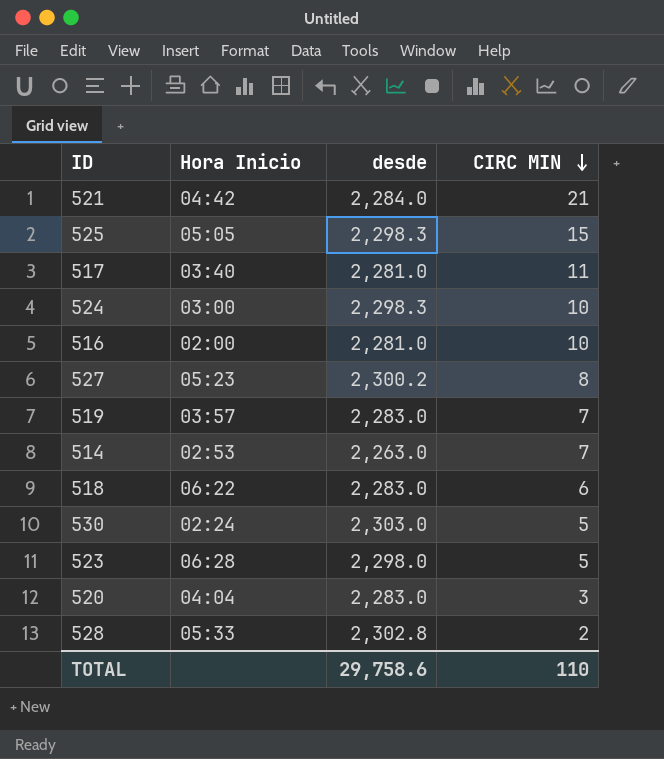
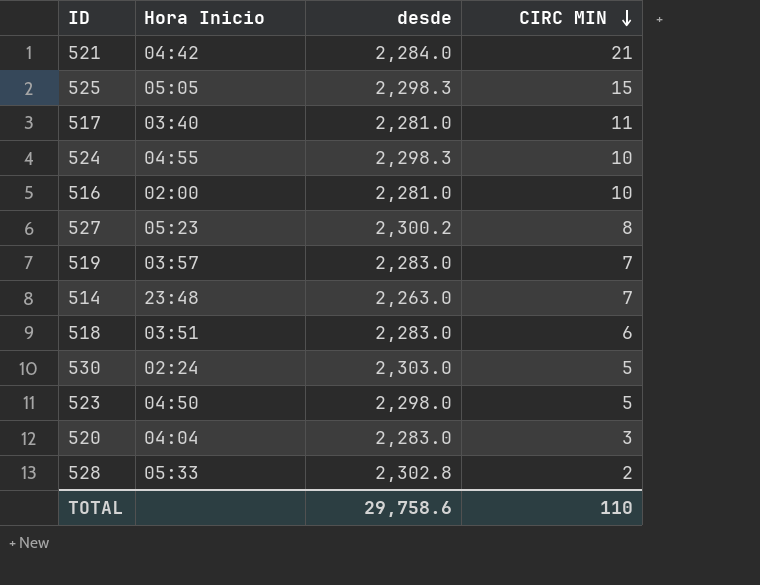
524 | Hora Inicio: 03:00 -> 04:55
514 | Hora Inicio: 02:53 -> 23:48
518 | Hora Inicio: 06:22 -> 03:51
523 | Hora Inicio: 06:28 -> 04:50

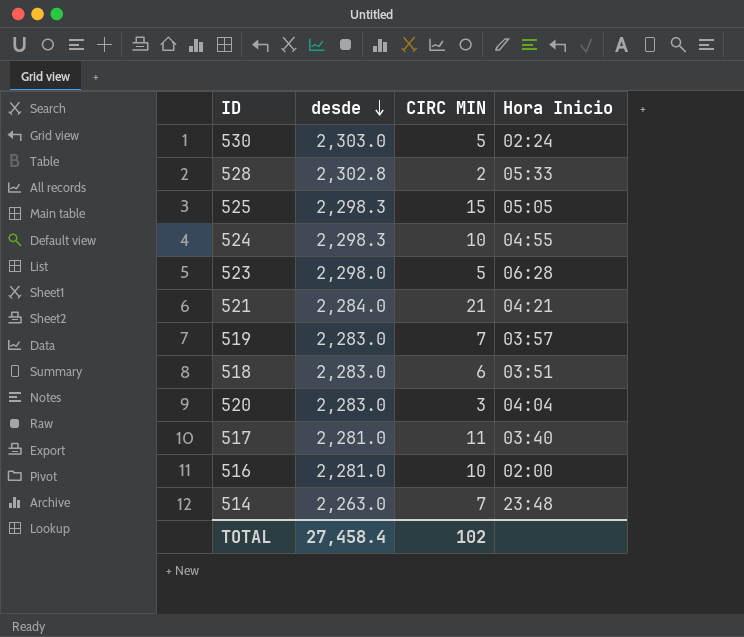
row order: CIRC MIN descending -> desde descending
column Hora Inicio | position: 2 -> 4
row 527: 05:23 | 2,300.2 | 8 -> none
523 | Hora Inicio: 04:50 -> 06:28
521 | Hora Inicio: 04:42 -> 04:21
TOTAL | desde: 29,758.6 -> 27,458.4
TOTAL | CIRC MIN: 110 -> 102

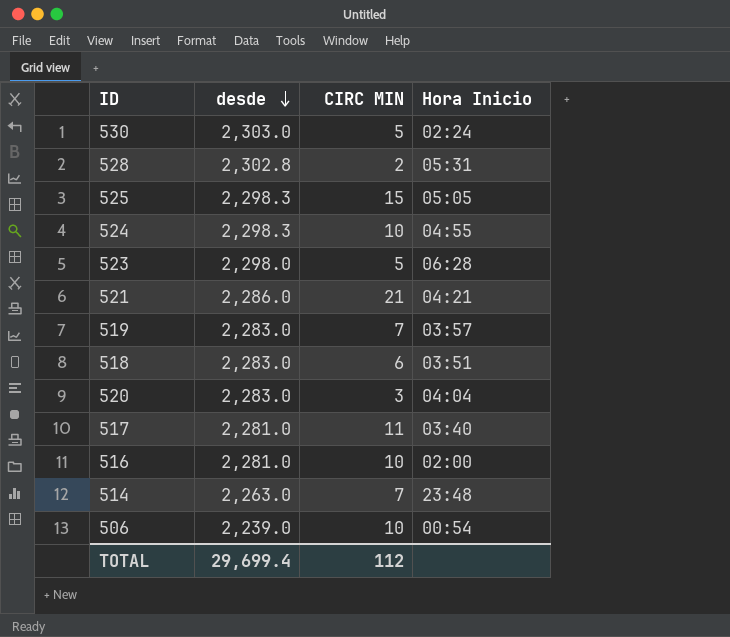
528 | Hora Inicio: 05:33 -> 05:31
521 | desde: 2,284.0 -> 2,286.0
row 506: none -> 2,239.0 | 10 | 00:54
TOTAL | desde: 27,458.4 -> 29,699.4
TOTAL | CIRC MIN: 102 -> 112

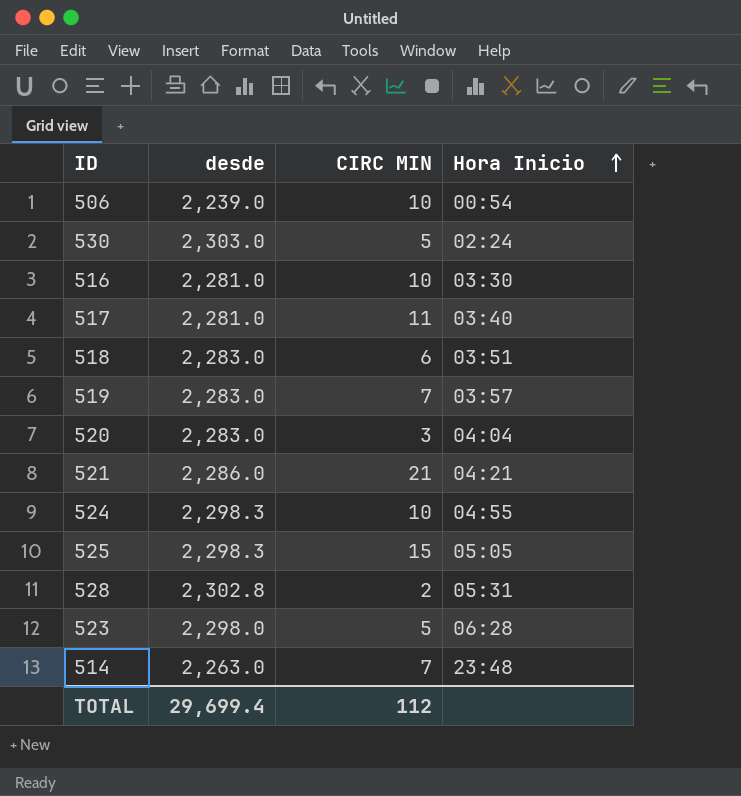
row order: desde descending -> Hora Inicio ascending
516 | Hora Inicio: 02:00 -> 03:30

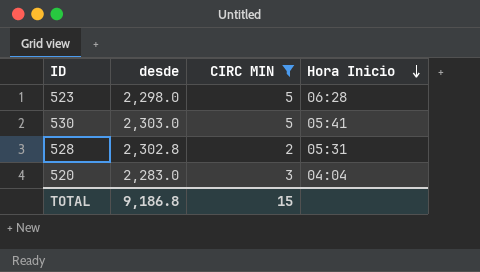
filter: none -> CIRC MIN <= 5
row order: Hora Inicio ascending -> Hora Inicio descending
530 | Hora Inicio: 02:24 -> 05:41
TOTAL | desde: 29,699.4 -> 9,186.8
TOTAL | CIRC MIN: 112 -> 15

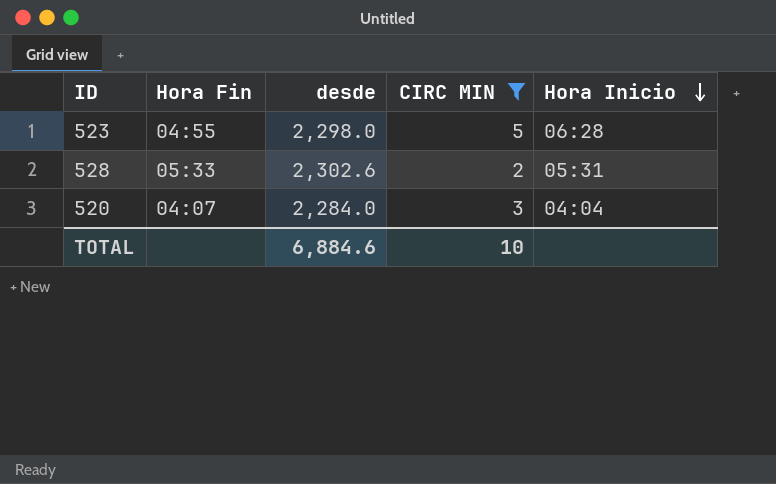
column Hora Fin | position: none -> 2
row 530: 2,303.0 | 5 | 05:41 -> none
528 | desde: 2,302.8 -> 2,302.6
520 | desde: 2,283.0 -> 2,284.0
TOTAL | desde: 9,186.8 -> 6,884.6
TOTAL | CIRC MIN: 15 -> 10

